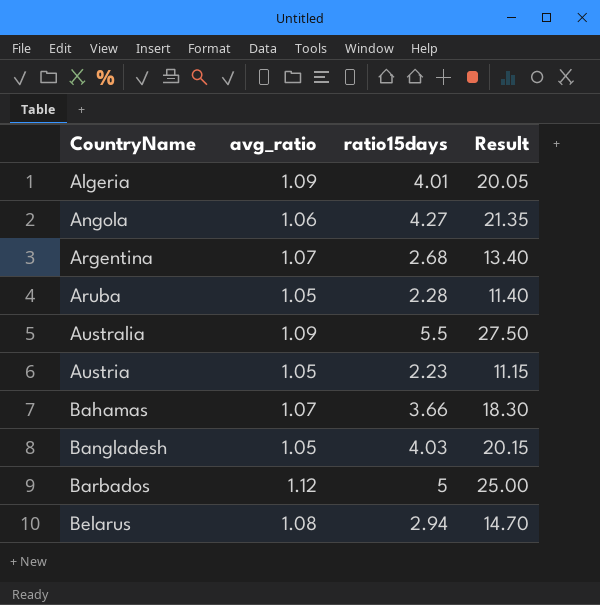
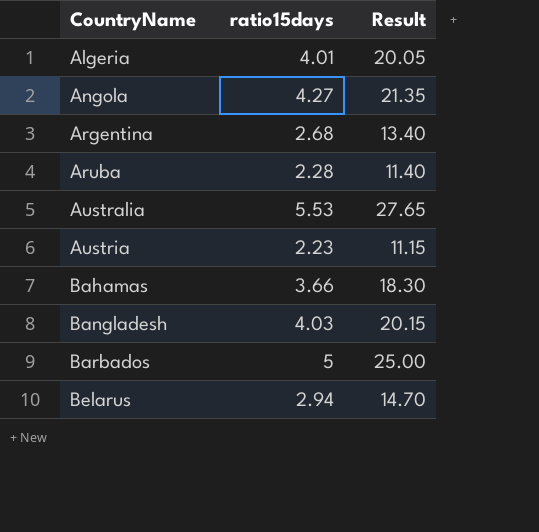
column avg_ratio | position: 2 -> none
Australia | ratio15days: 5.5 -> 5.53
Australia | Result: 27.50 -> 27.65

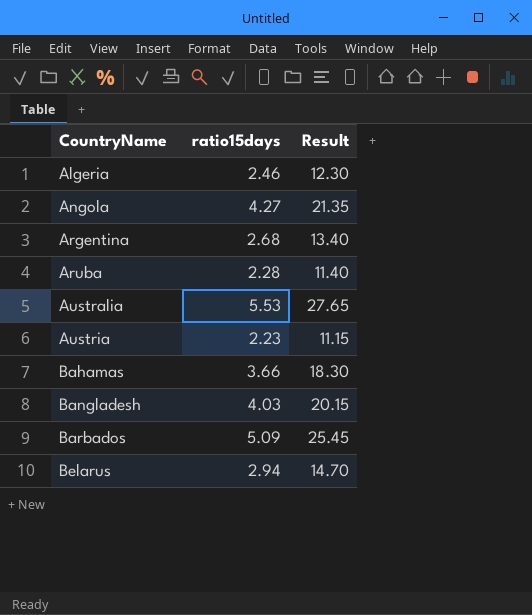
Algeria | ratio15days: 4.01 -> 2.46
Algeria | Result: 20.05 -> 12.30
Barbados | ratio15days: 5 -> 5.09
Barbados | Result: 25.00 -> 25.45

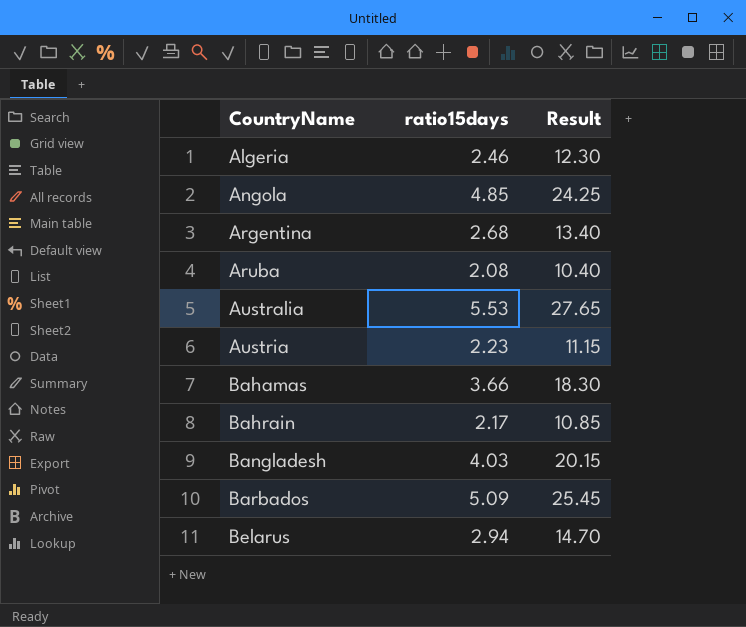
Angola | ratio15days: 4.27 -> 4.85
Angola | Result: 21.35 -> 24.25
Aruba | ratio15days: 2.28 -> 2.08
Aruba | Result: 11.40 -> 10.40
row Bahrain: none -> 2.17 | 10.85

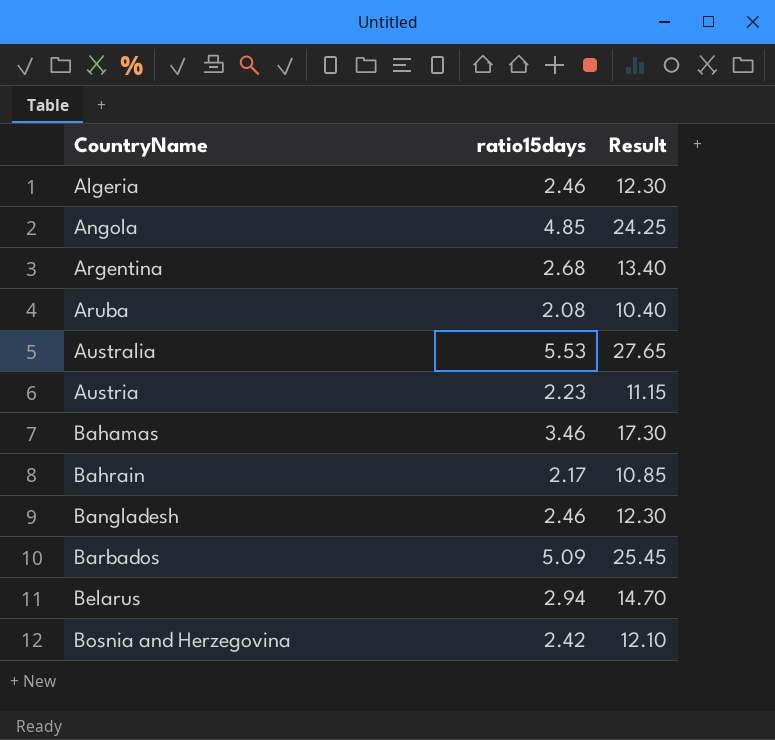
Bahamas | ratio15days: 3.66 -> 3.46
Bahamas | Result: 18.30 -> 17.30
Bangladesh | ratio15days: 4.03 -> 2.46
Bangladesh | Result: 20.15 -> 12.30
row Bosnia and Herzegovina: none -> 2.42 | 12.10

